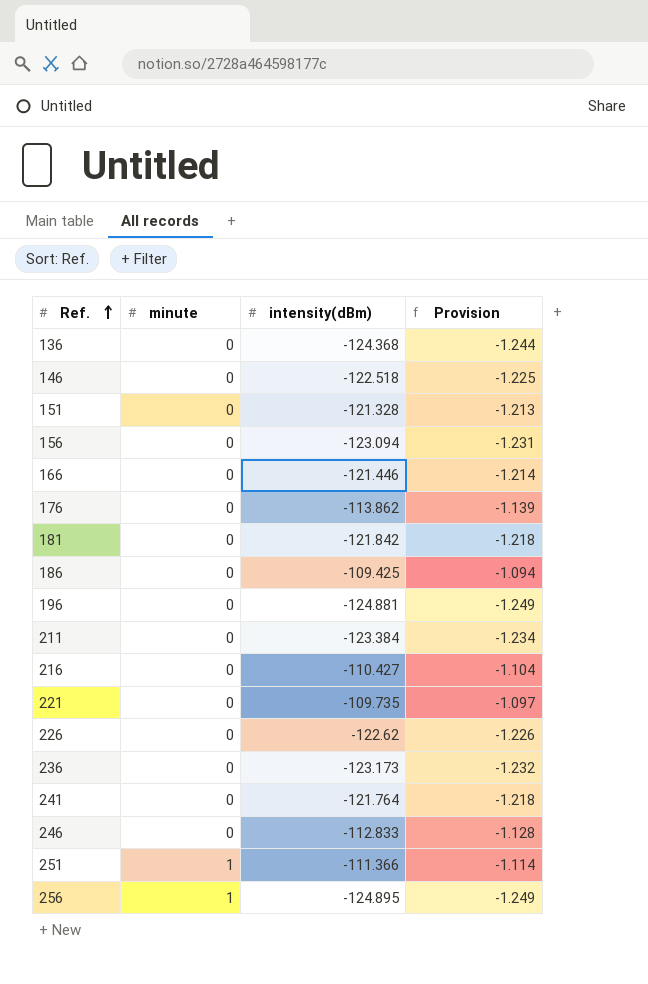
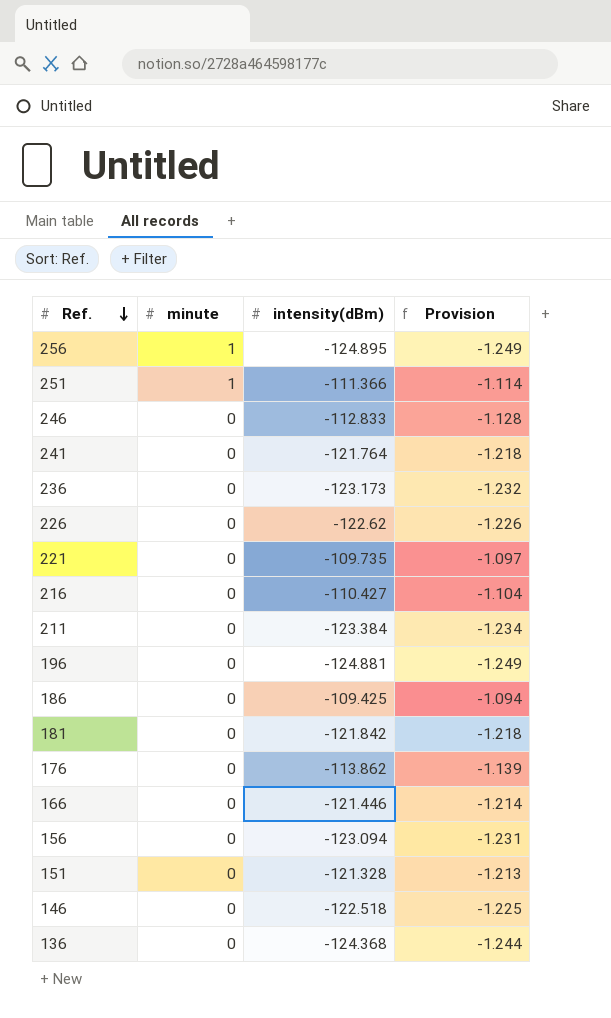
row order: Ref. ascending -> Ref. descending

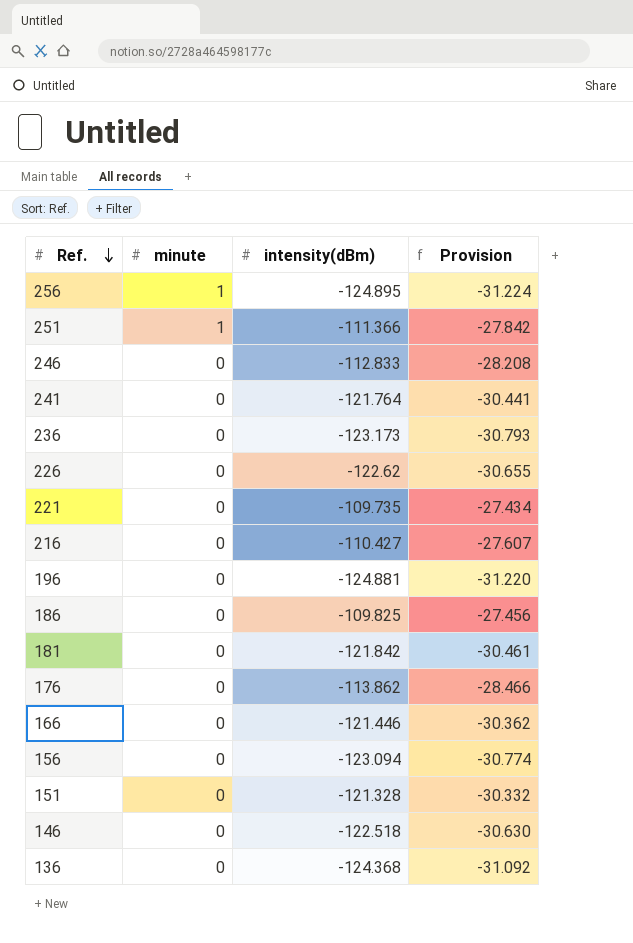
column Provision | formula: [intensity(dBm)] * 0.01 -> [intensity(dBm)] * 0.25
row 211: 0 | -123.384 | -1.234 -> none
186 | intensity(dBm): -109.425 -> -109.825

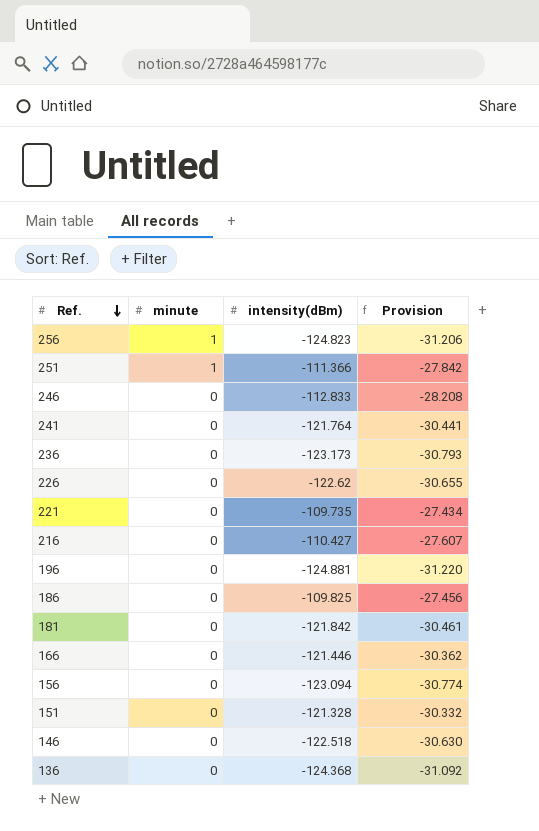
row 176: 0 | -113.862 | -28.466 -> none
256 | intensity(dBm): -124.895 -> -124.823
256 | Provision: -31.224 -> -31.206

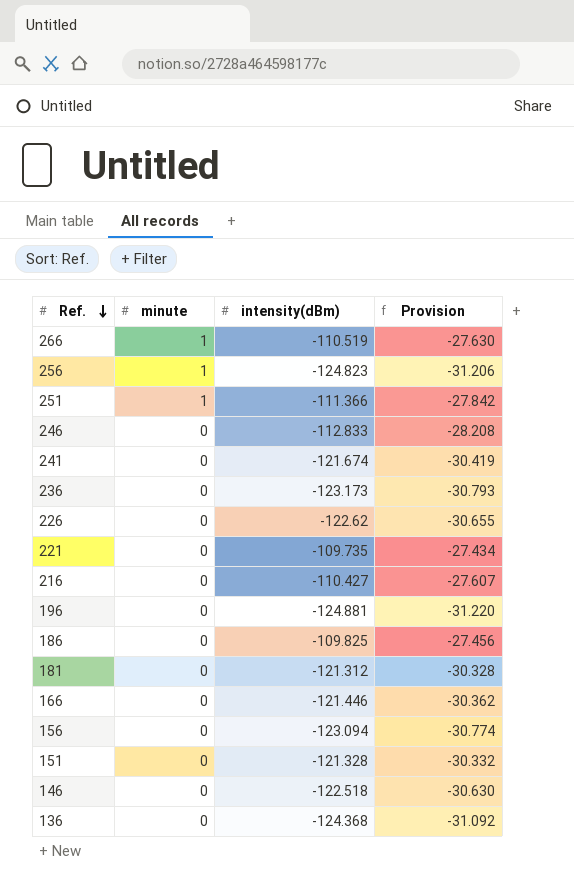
row 266: none -> 1 | -110.519 | -27.630
241 | intensity(dBm): -121.764 -> -121.674
241 | Provision: -30.441 -> -30.419
181 | intensity(dBm): -121.842 -> -121.312
181 | Provision: -30.461 -> -30.328

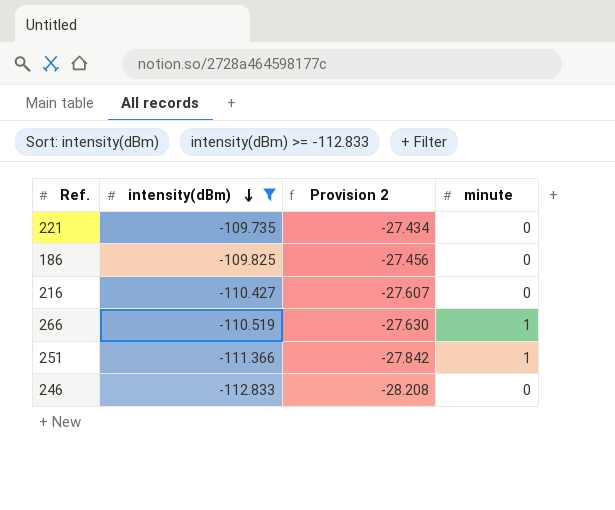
filter: none -> intensity(dBm) >= -112.833
row order: Ref. descending -> intensity(dBm) descending
column name: Provision -> Provision 2
column minute | position: 2 -> 4

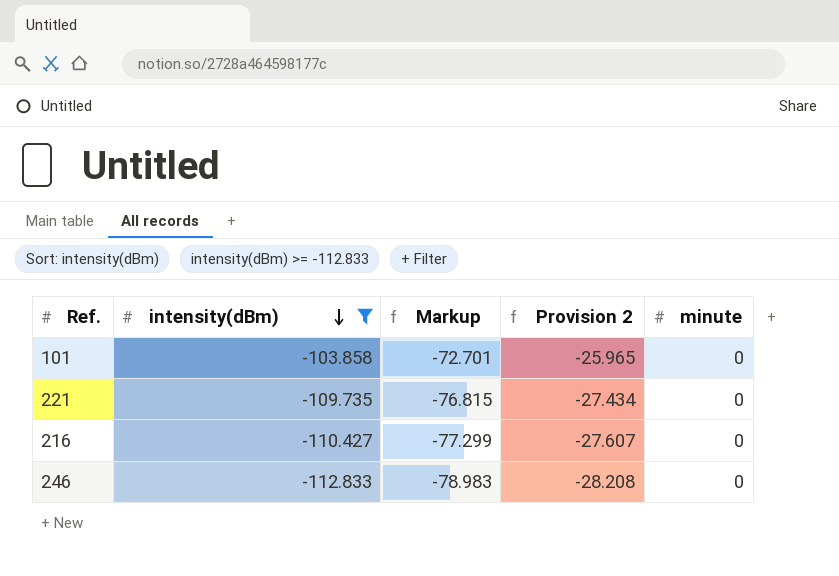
column Markup | formula: none -> [intensity(dBm)] * 0.7
row 186: -109.825 | -27.456 | 0 -> none
row 266: -110.519 | -27.630 | 1 -> none
row 251: -111.366 | -27.842 | 1 -> none
row 101: none -> -103.858 | -72.701 | -25.965 | 0

